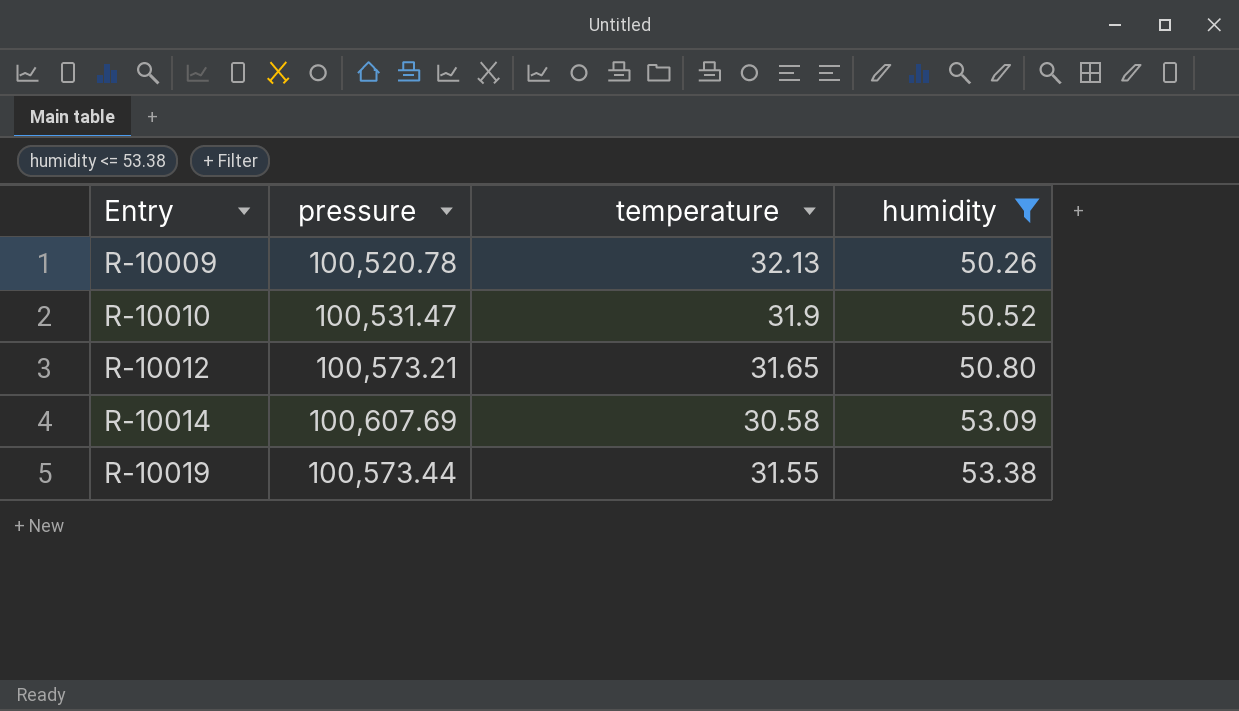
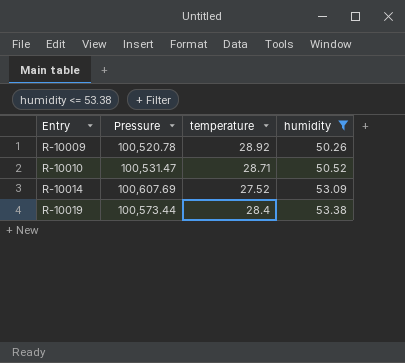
column name: pressure -> Pressure
row R-10012: 100,573.21 | 31.65 | 50.80 -> none
R-10009 | temperature: 32.13 -> 28.92
R-10010 | temperature: 31.9 -> 28.71
R-10014 | temperature: 30.58 -> 27.52
R-10019 | temperature: 31.55 -> 28.4

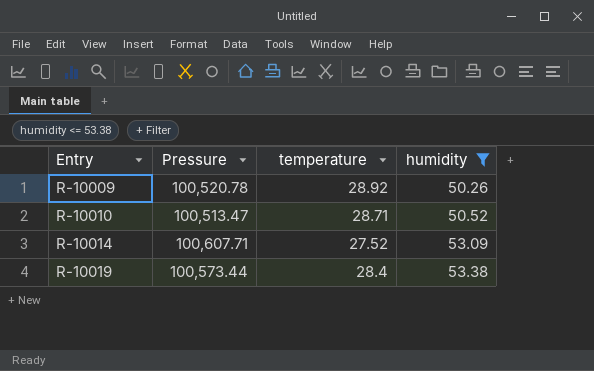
R-10010 | Pressure: 100,531.47 -> 100,513.47
R-10014 | Pressure: 100,607.69 -> 100,607.71

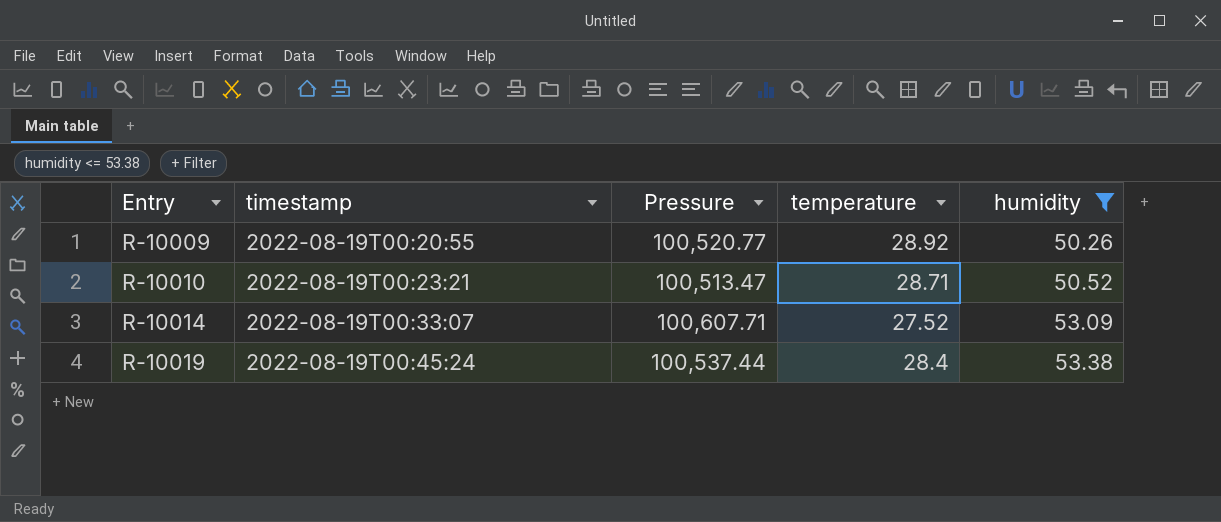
column timestamp | position: none -> 2
R-10009 | Pressure: 100,520.78 -> 100,520.77
R-10019 | Pressure: 100,573.44 -> 100,537.44

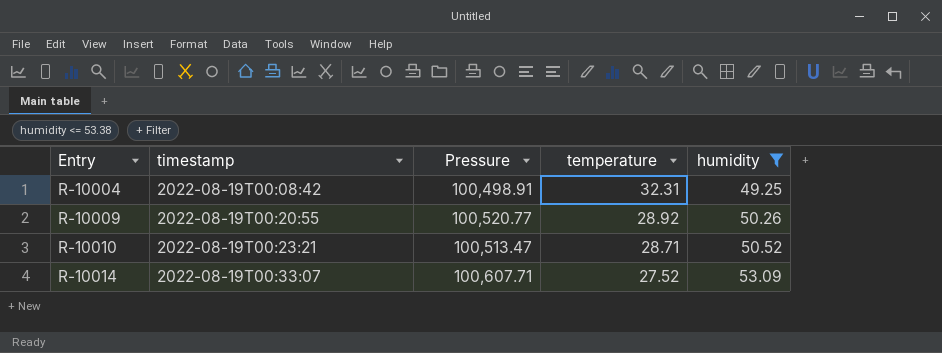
row R-10019: 2022-08-19T00:45:24 | 100,537.44 | 28.4 | 53.38 -> none
row R-10004: none -> 2022-08-19T00:08:42 | 100,498.91 | 32.31 | 49.25

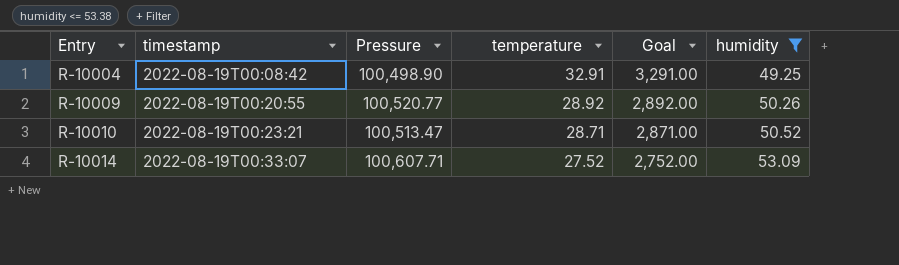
column Goal | formula: none -> [temperature] * 100
R-10004 | Pressure: 100,498.91 -> 100,498.90
R-10004 | temperature: 32.31 -> 32.91

